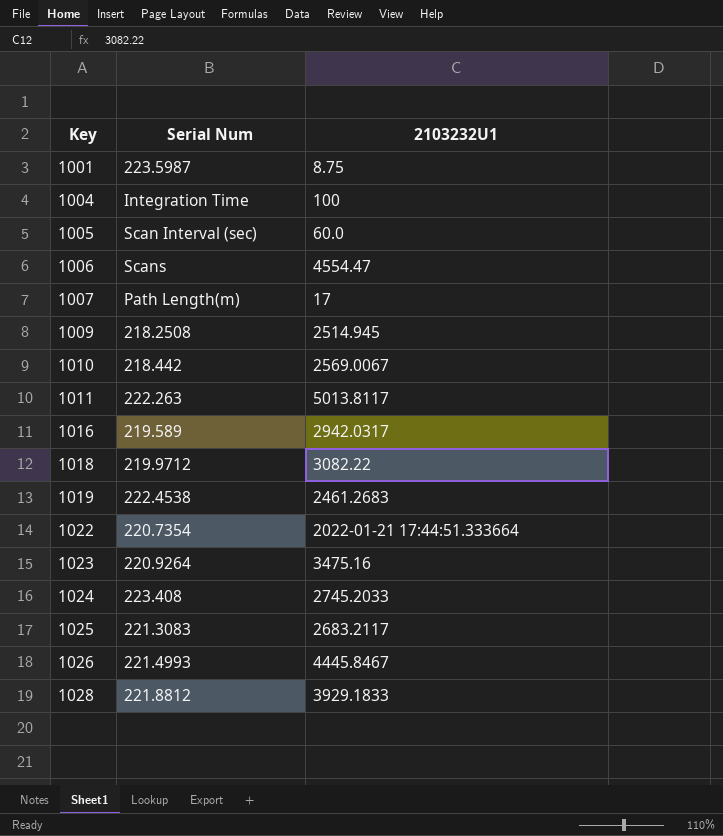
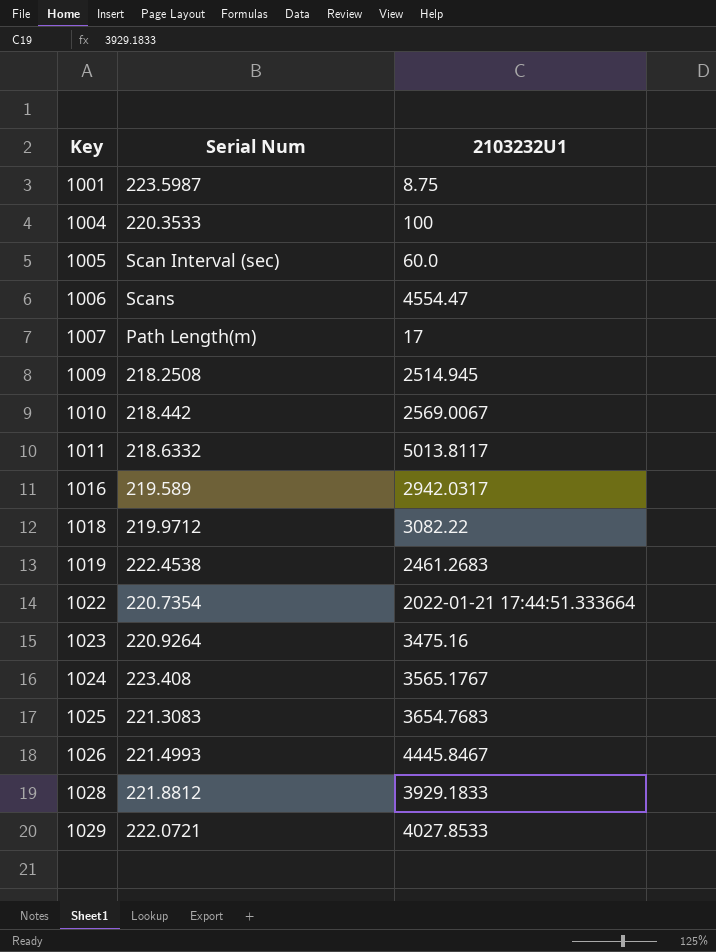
1004 | Serial Num: Integration Time -> 220.3533
1011 | Serial Num: 222.263 -> 218.6332
1024 | 2103232U1: 2745.2033 -> 3565.1767
1025 | 2103232U1: 2683.2117 -> 3654.7683
row 1029: none -> 222.0721 | 4027.8533

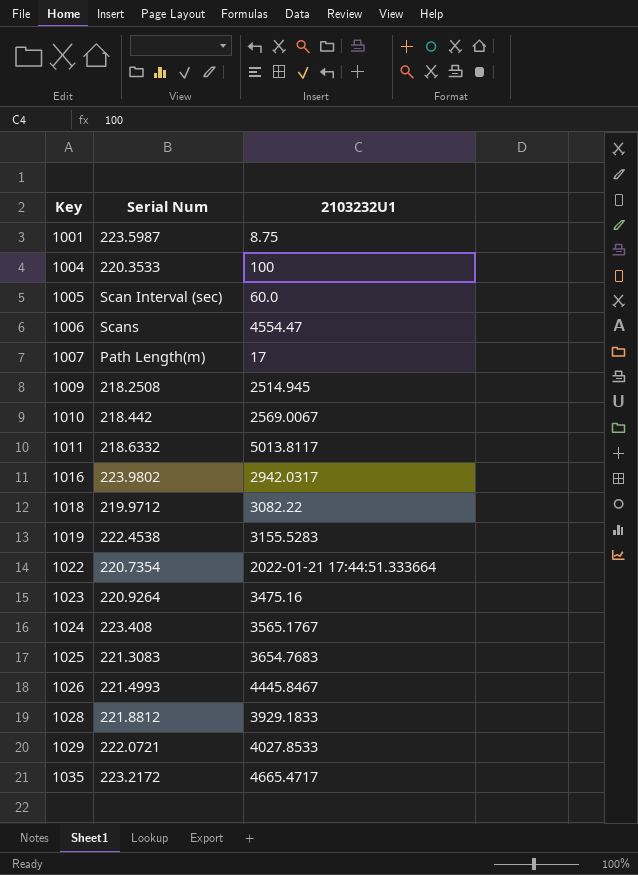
1016 | Serial Num: 219.589 -> 223.9802
1019 | 2103232U1: 2461.2683 -> 3155.5283
row 1035: none -> 223.2172 | 4665.4717

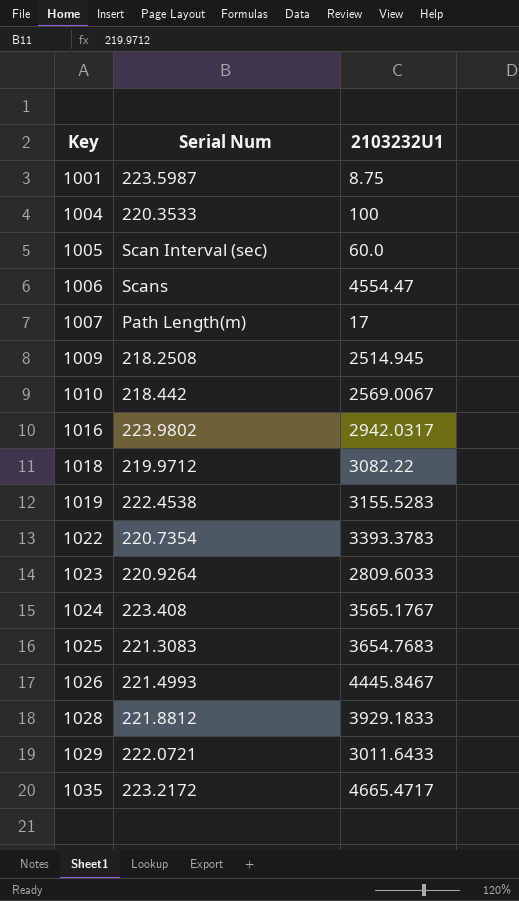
row 1011: 218.6332 | 5013.8117 -> none
1022 | 2103232U1: 2022-01-21 17:44:51.333664 -> 3393.3783
1023 | 2103232U1: 3475.16 -> 2809.6033
1029 | 2103232U1: 4027.8533 -> 3011.6433

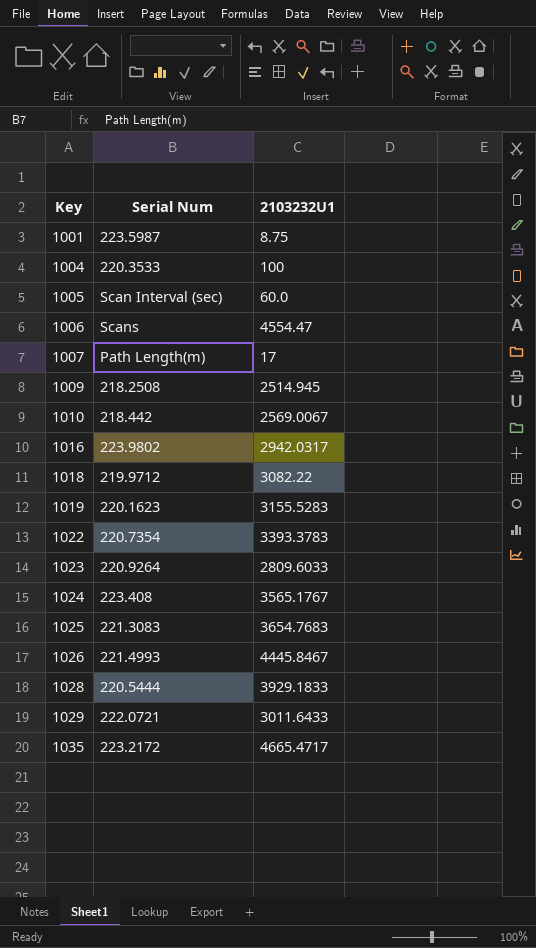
1019 | Serial Num: 222.4538 -> 220.1623
1028 | Serial Num: 221.8812 -> 220.5444

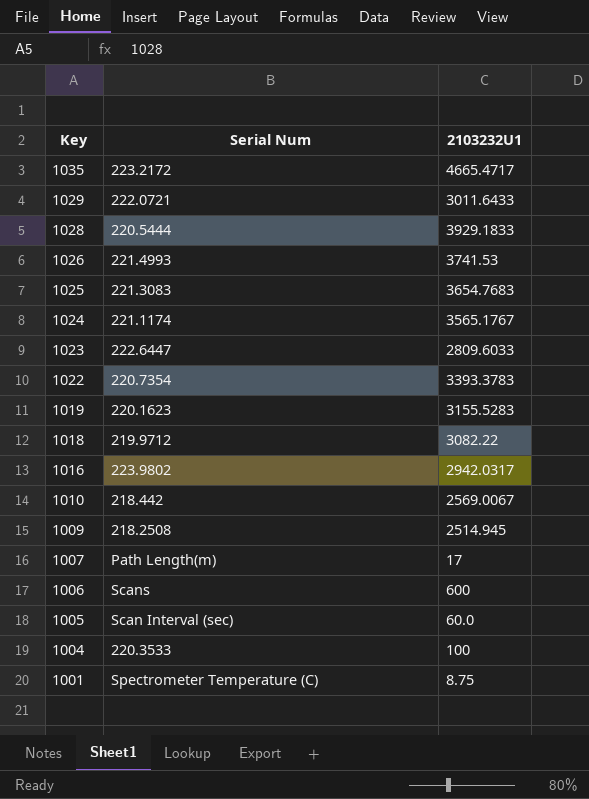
row order: Key ascending -> Key descending
1026 | 2103232U1: 4445.8467 -> 3741.53
1024 | Serial Num: 223.408 -> 221.1174
1023 | Serial Num: 220.9264 -> 222.6447
1006 | 2103232U1: 4554.47 -> 600
1001 | Serial Num: 223.5987 -> Spectrometer Temperature (C)

